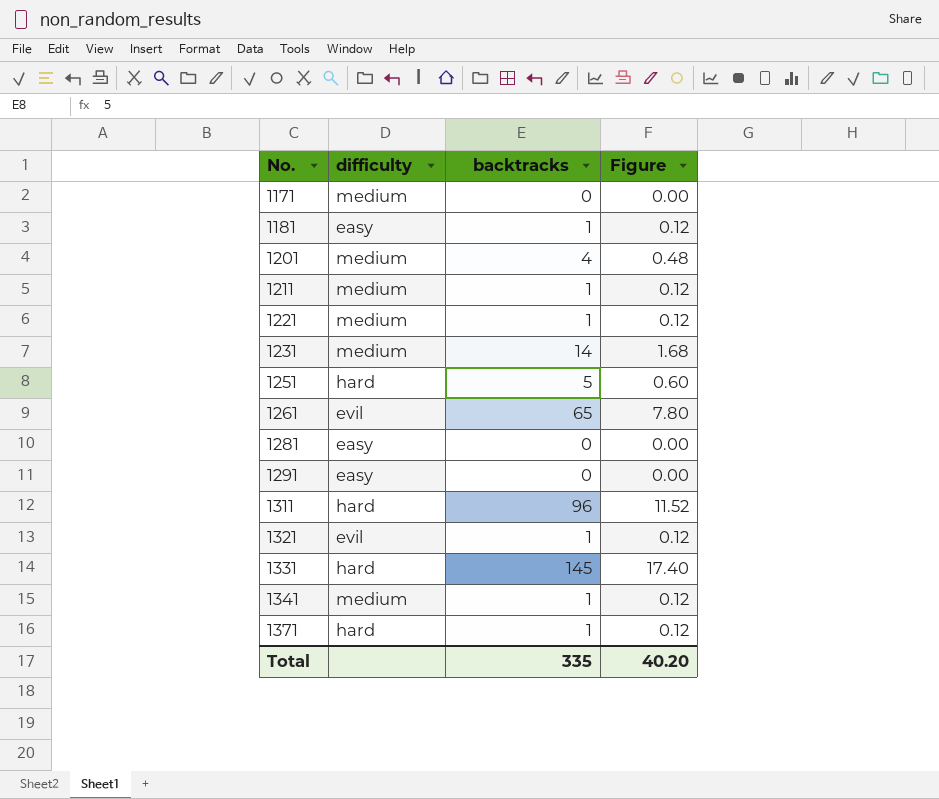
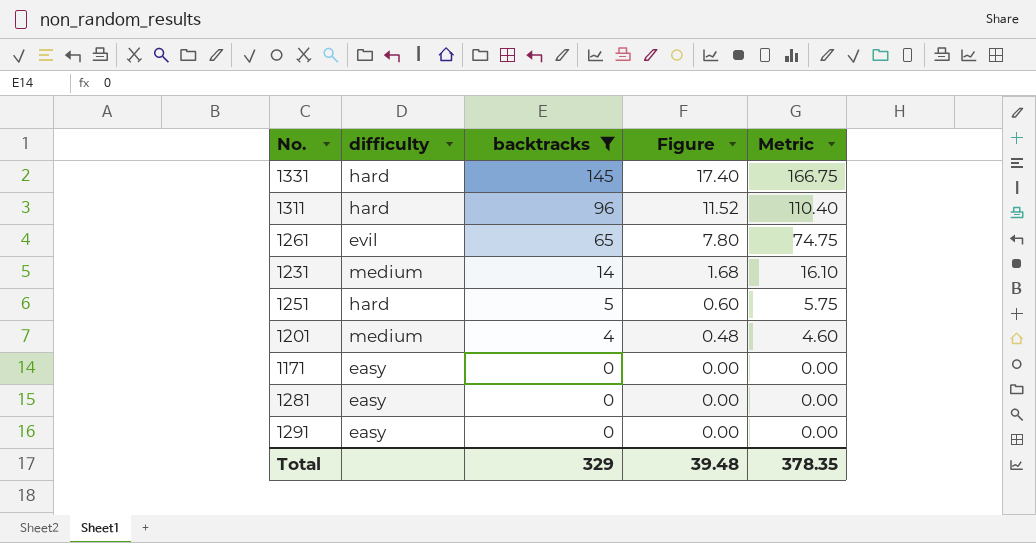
filter: none -> backtracks != 1
row order: No. ascending -> backtracks descending
column Metric | formula: none -> [backtracks] * 1.15
1171 | difficulty: medium -> easy
Total | backtracks: 335 -> 329
Total | Figure: 40.20 -> 39.48

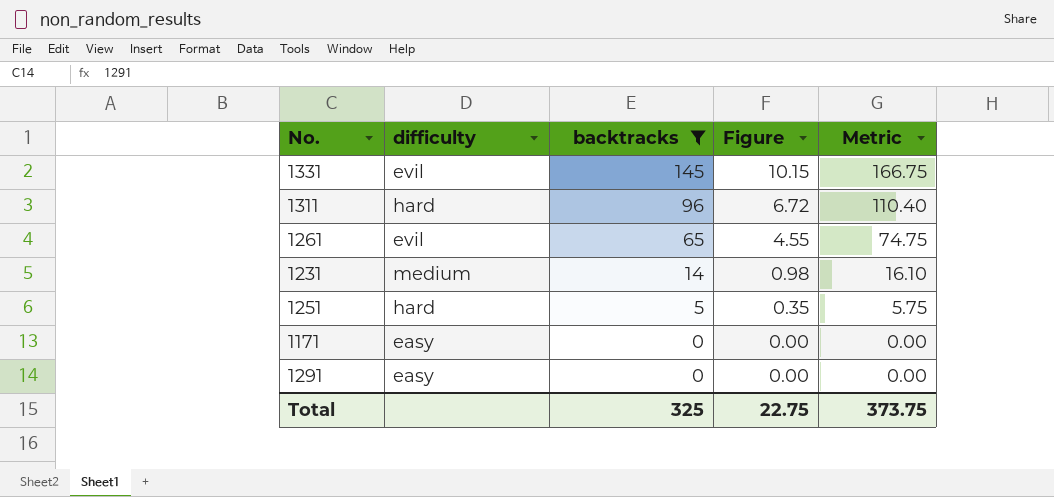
column Figure | formula: [backtracks] * 0.12 -> [backtracks] * 0.07
row 1201: medium | 4 | 0.48 | 4.60 -> none
row 1281: easy | 0 | 0.00 | 0.00 -> none
1331 | difficulty: hard -> evil
Total | backtracks: 329 -> 325
Total | Figure: 39.48 -> 22.75
Total | Metric: 378.35 -> 373.75

